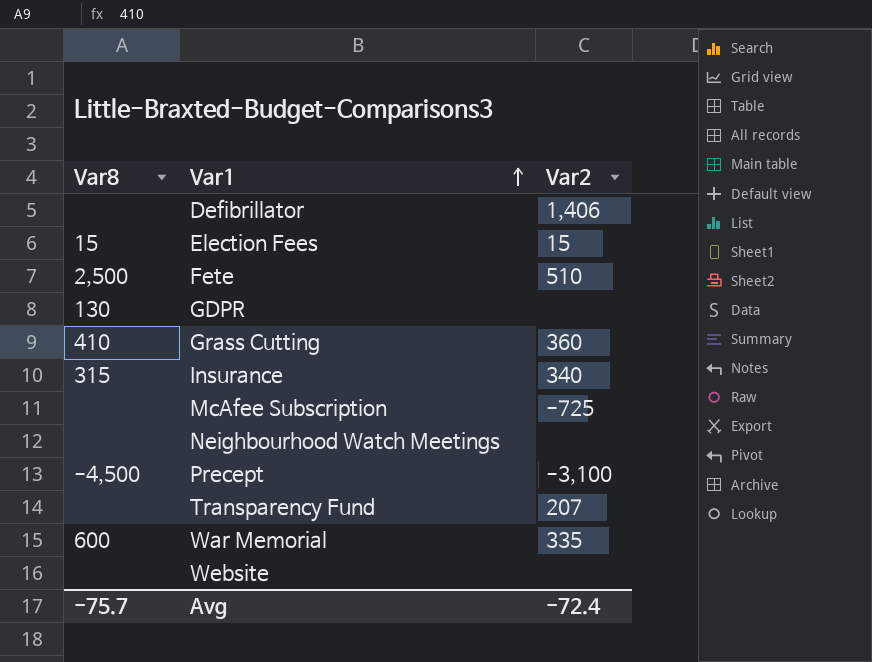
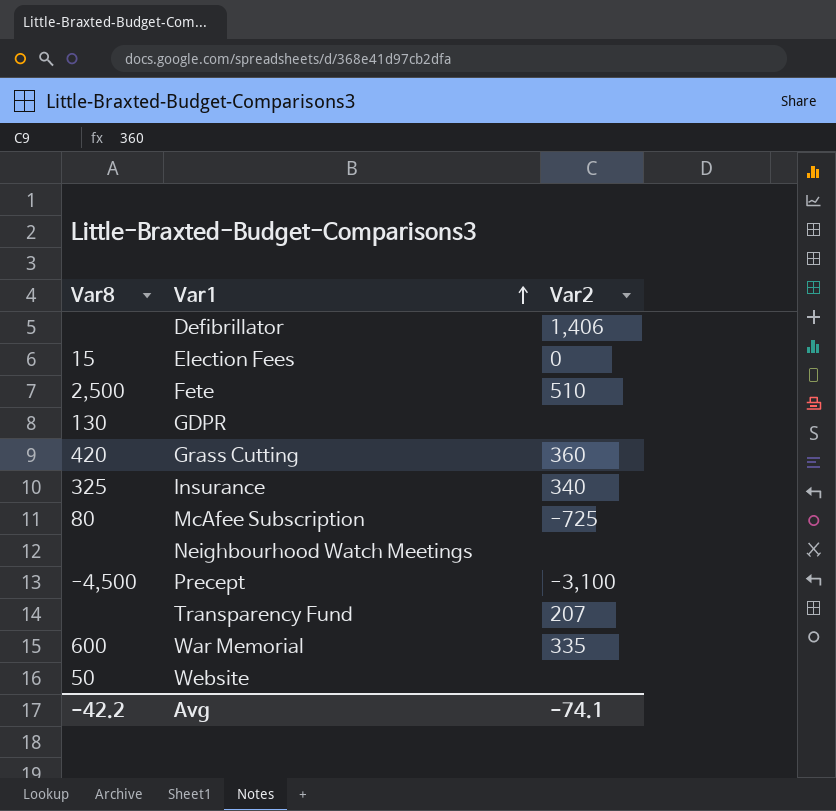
Election Fees | Var2: 15 -> 0
Grass Cutting | Var8: 410 -> 420
Insurance | Var8: 315 -> 325
McAfee Subscription | Var8: none -> 80
Website | Var8: none -> 50
Avg | Var8: -75.7 -> -42.2
Avg | Var2: -72.4 -> -74.1

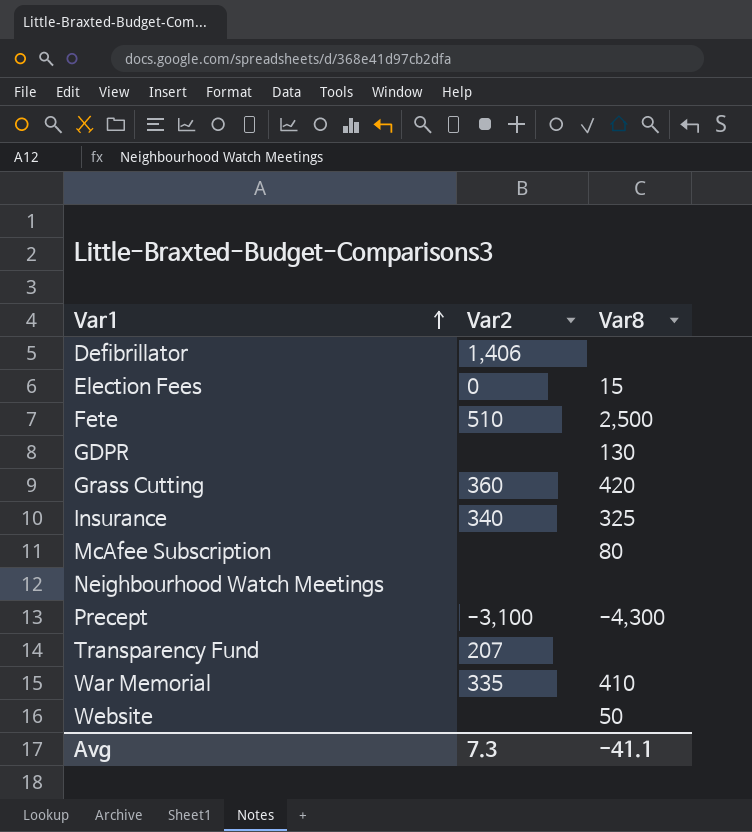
column Var8 | position: 1 -> 3
McAfee Subscription | Var2: -725 -> none
Precept | Var8: -4,500 -> -4,300
War Memorial | Var8: 600 -> 410
Avg | Var2: -74.1 -> 7.3
Avg | Var8: -42.2 -> -41.1

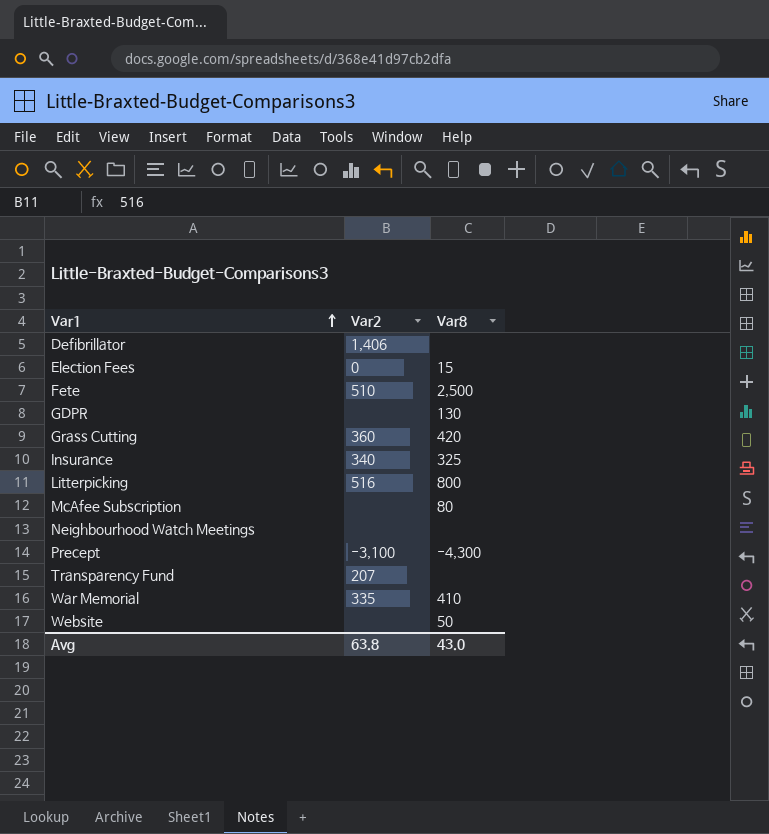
row Litterpicking: none -> 516 | 800
Avg | Var2: 7.3 -> 63.8
Avg | Var8: -41.1 -> 43.0

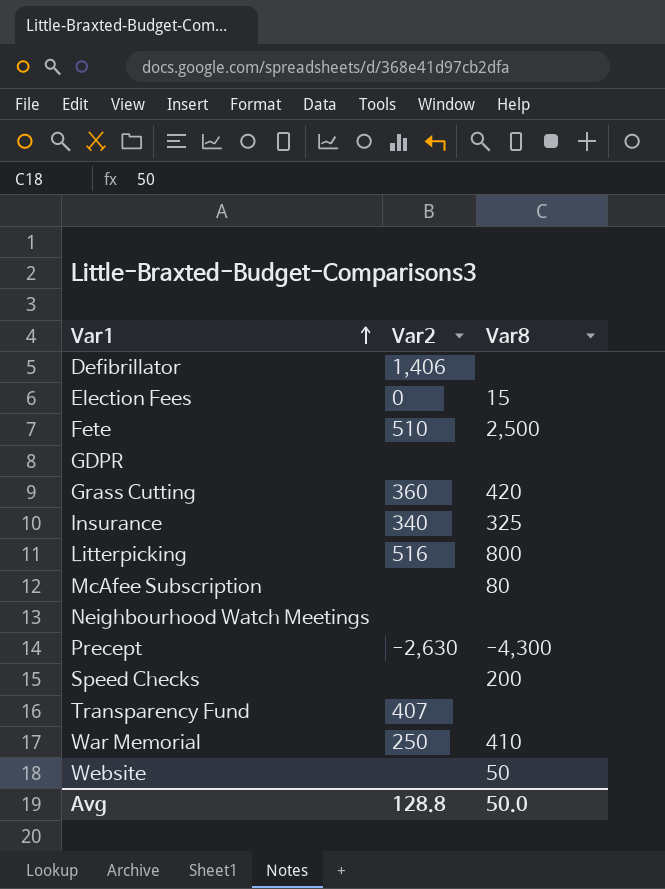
GDPR | Var8: 130 -> none
Precept | Var2: -3,100 -> -2,630
row Speed Checks: none -> none | 200
Transparency Fund | Var2: 207 -> 407
War Memorial | Var2: 335 -> 250
Avg | Var2: 63.8 -> 128.8
Avg | Var8: 43.0 -> 50.0

